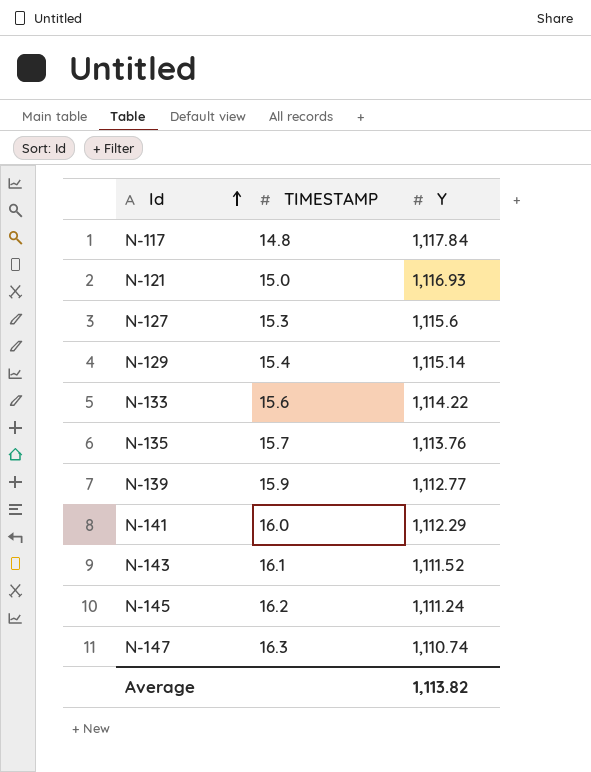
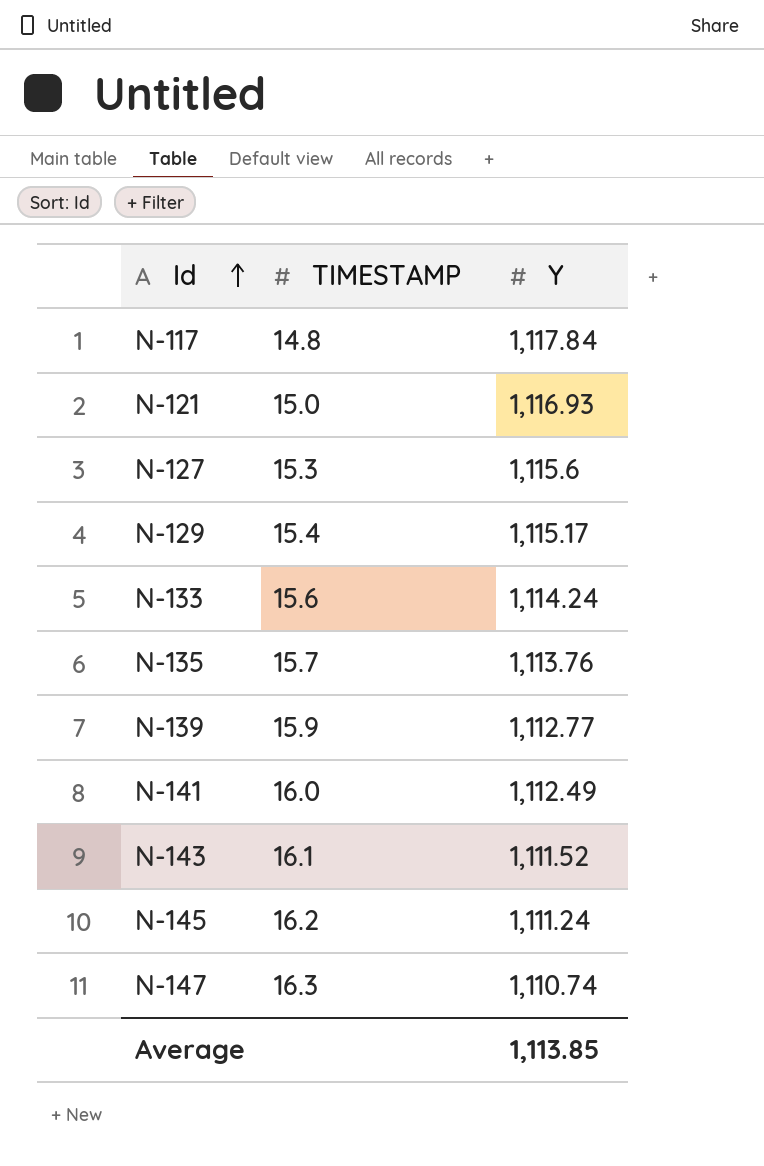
N-129 | Y: 1,115.14 -> 1,115.17
N-133 | Y: 1,114.22 -> 1,114.24
N-141 | Y: 1,112.29 -> 1,112.49
Average | Y: 1,113.82 -> 1,113.85

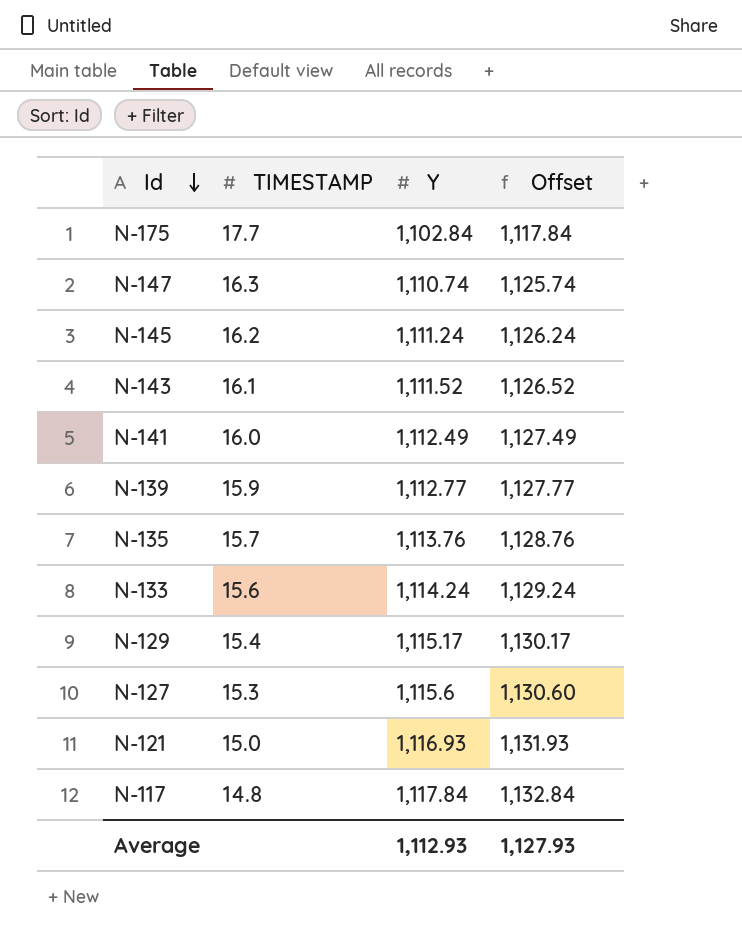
row order: Id ascending -> Id descending
column Offset | formula: none -> [Y] + 15
row N-175: none -> 17.7 | 1,102.84 | 1,117.84
Average | Y: 1,113.85 -> 1,112.93

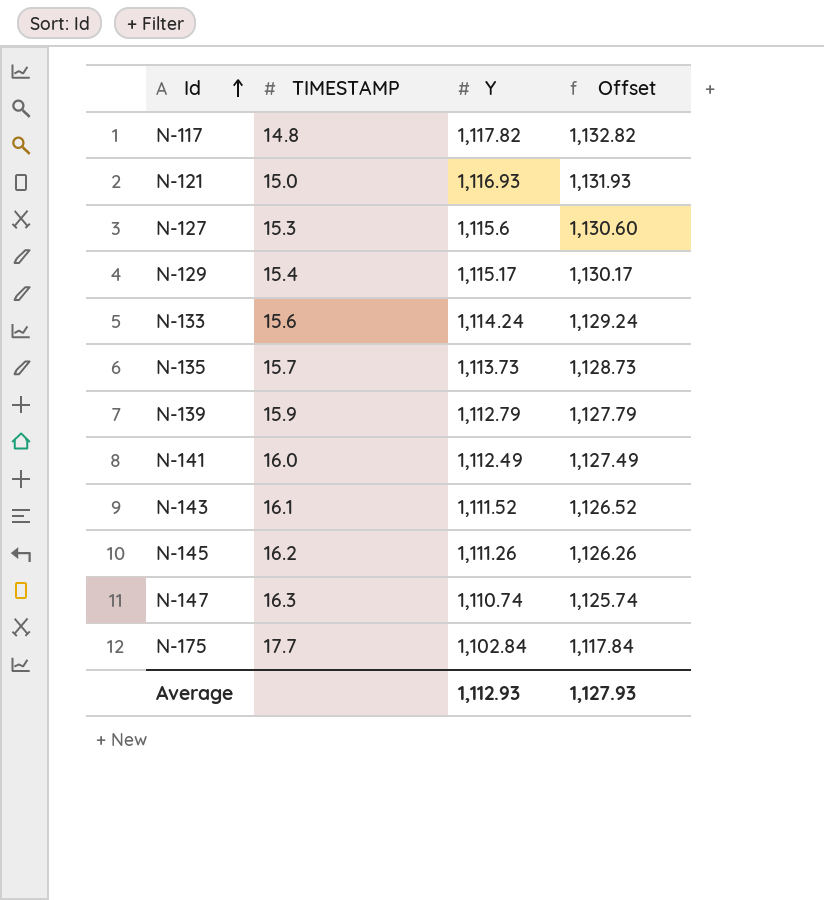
row order: Id descending -> Id ascending
N-117 | Y: 1,117.84 -> 1,117.82
N-117 | Offset: 1,132.84 -> 1,132.82
N-135 | Y: 1,113.76 -> 1,113.73
N-135 | Offset: 1,128.76 -> 1,128.73
N-139 | Y: 1,112.77 -> 1,112.79
N-139 | Offset: 1,127.77 -> 1,127.79
N-145 | Y: 1,111.24 -> 1,111.26
N-145 | Offset: 1,126.24 -> 1,126.26

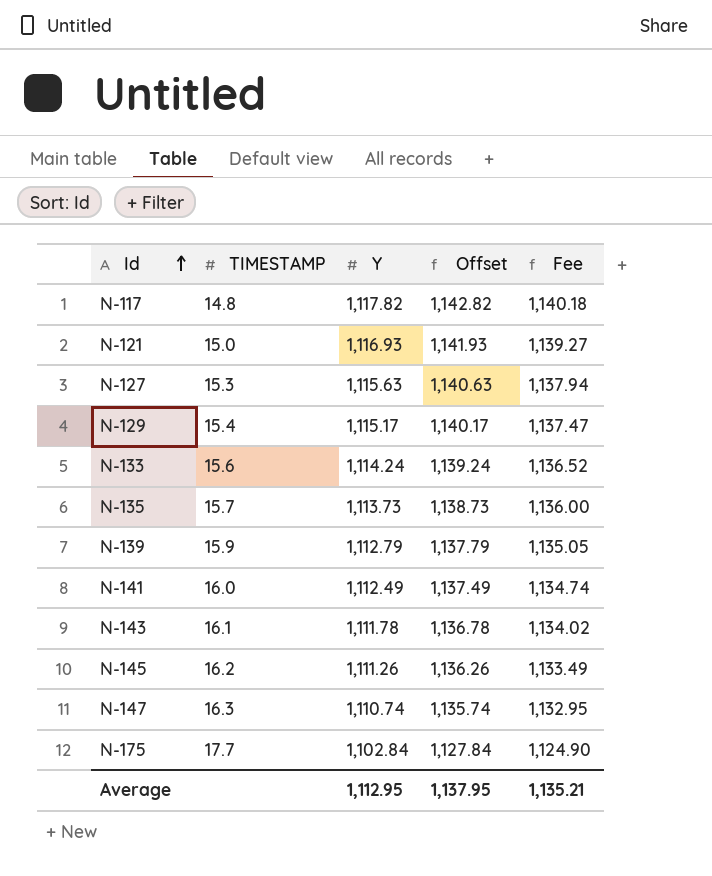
column Offset | formula: [Y] + 15 -> [Y] + 25
column Fee | formula: none -> [Y] * 1.02
N-127 | Y: 1,115.6 -> 1,115.63
N-143 | Y: 1,111.52 -> 1,111.78
Average | Y: 1,112.93 -> 1,112.95
Average | Offset: 1,127.93 -> 1,137.95

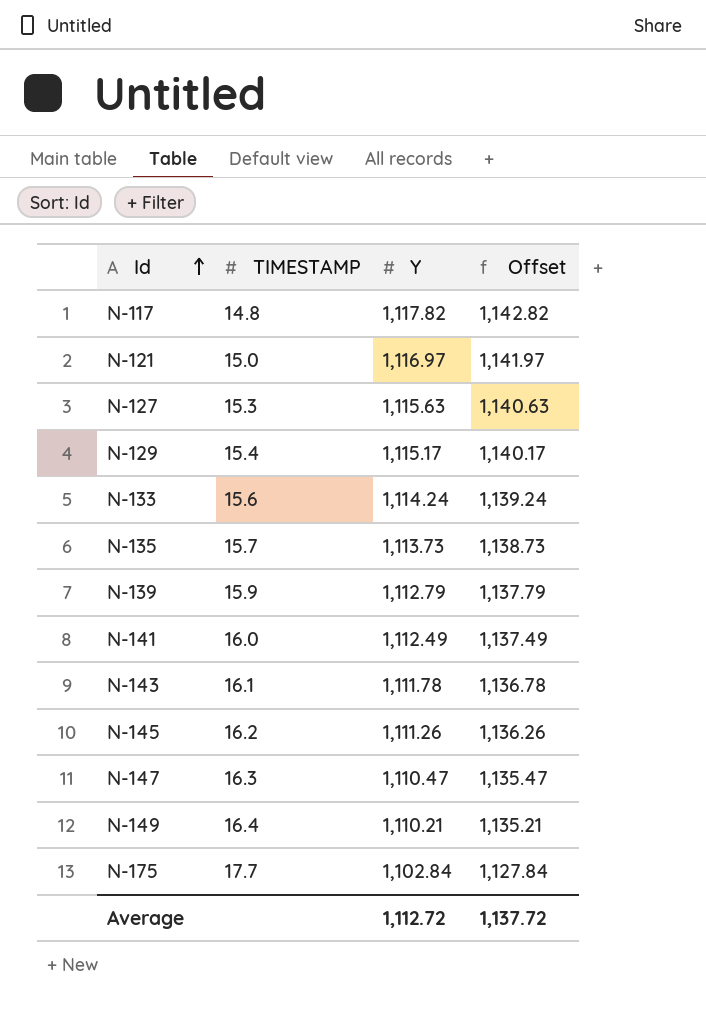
column Fee | formula: [Y] * 1.02 -> none
N-121 | Y: 1,116.93 -> 1,116.97
N-121 | Offset: 1,141.93 -> 1,141.97
N-147 | Y: 1,110.74 -> 1,110.47
N-147 | Offset: 1,135.74 -> 1,135.47
row N-149: none -> 16.4 | 1,110.21 | 1,135.21
Average | Y: 1,112.95 -> 1,112.72
Average | Offset: 1,137.95 -> 1,137.72

